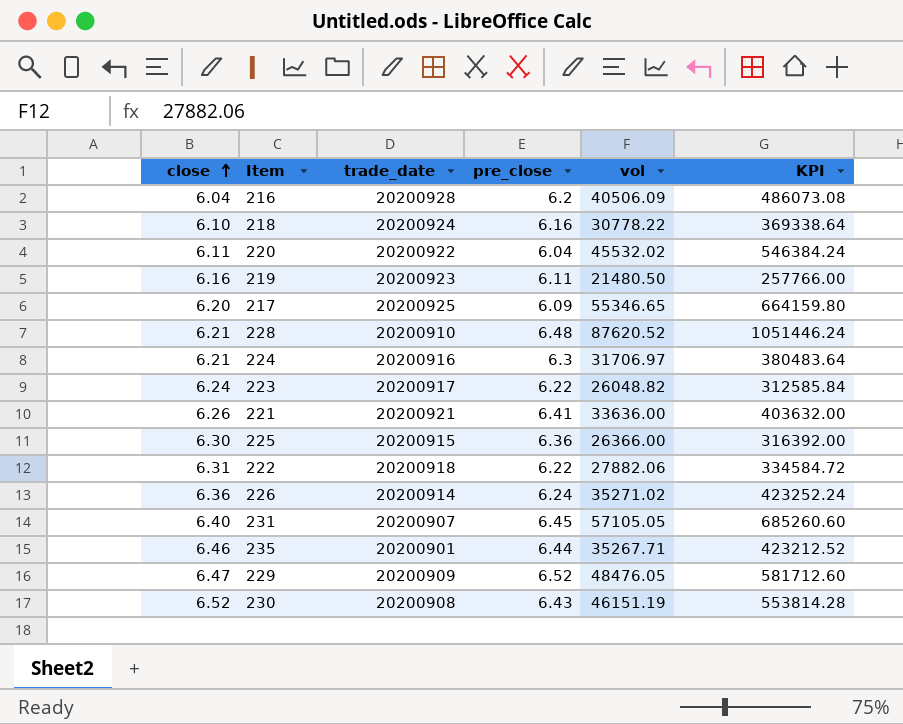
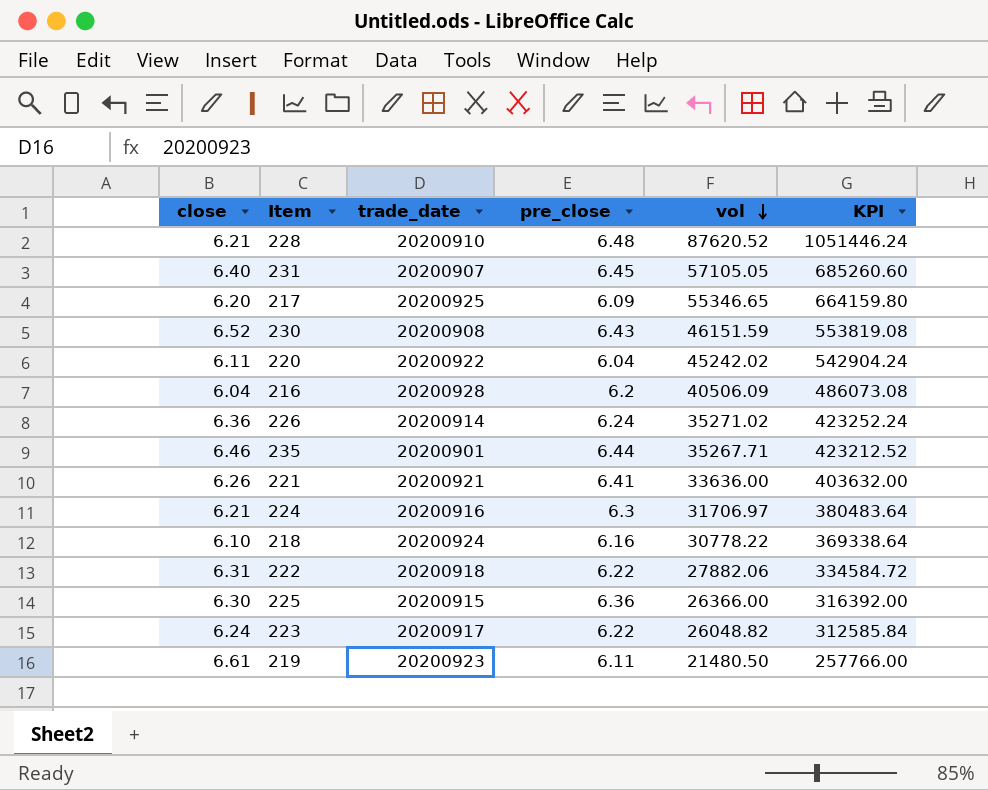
row order: close ascending -> vol descending
row 229: 6.47 | 20200909 | 6.52 | 48476.05 | 581712.60 -> none
230 | vol: 46151.19 -> 46151.59
230 | KPI: 553814.28 -> 553819.08
220 | vol: 45532.02 -> 45242.02
220 | KPI: 546384.24 -> 542904.24
219 | close: 6.16 -> 6.61

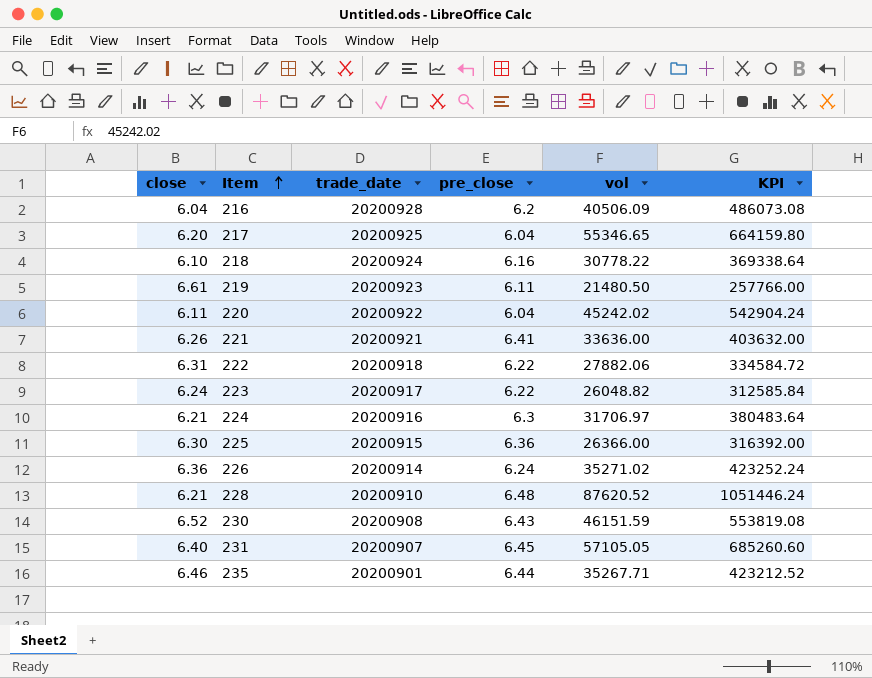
row order: vol descending -> Item ascending
217 | pre_close: 6.09 -> 6.04

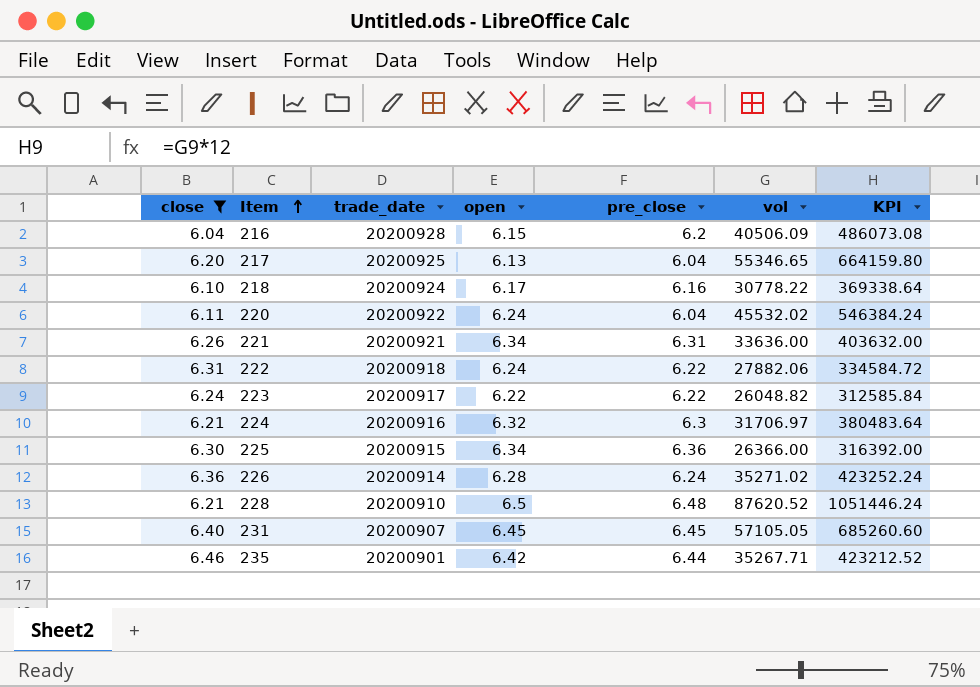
filter: none -> close <= 6.46
column open | position: none -> 4
220 | vol: 45242.02 -> 45532.02
220 | KPI: 542904.24 -> 546384.24
221 | pre_close: 6.41 -> 6.31

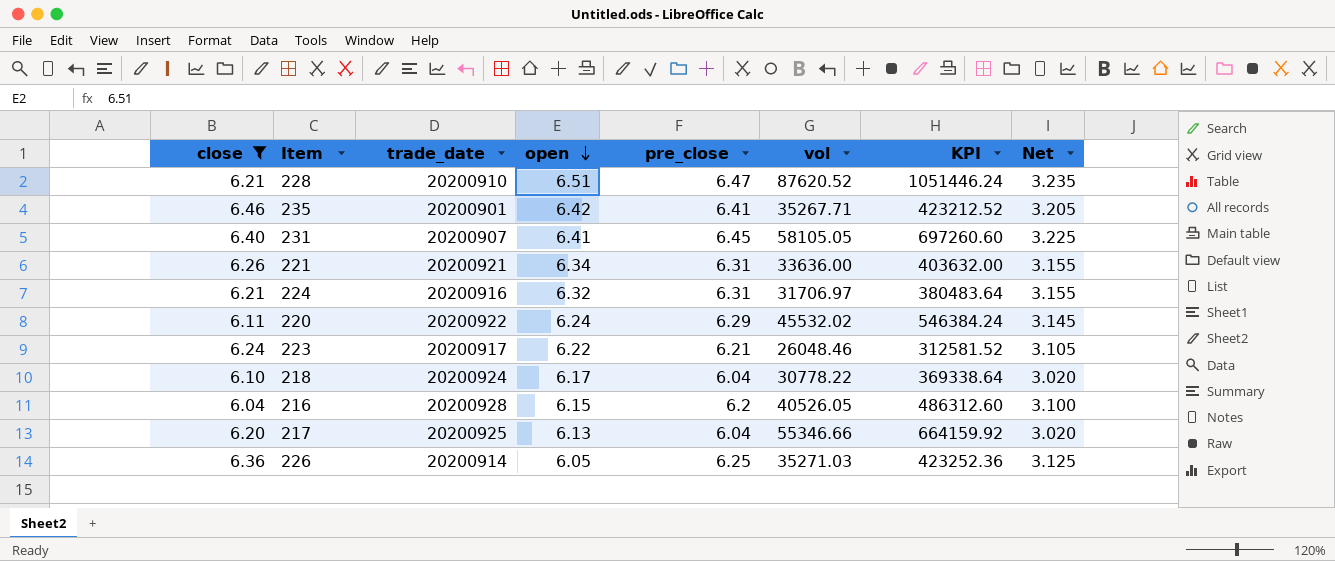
row order: Item ascending -> open descending
column Net | formula: none -> [pre_close] * 0.5
row 222: 6.31 | 20200918 | 6.24 | 6.22 | 27882.06 | 334584.72 -> none
row 225: 6.30 | 20200915 | 6.34 | 6.36 | 26366.00 | 316392.00 -> none
228 | open: 6.5 -> 6.51
228 | pre_close: 6.48 -> 6.47
235 | pre_close: 6.44 -> 6.41
231 | open: 6.45 -> 6.41
231 | vol: 57105.05 -> 58105.05
231 | KPI: 685260.60 -> 697260.60
224 | pre_close: 6.3 -> 6.31
220 | pre_close: 6.04 -> 6.29
223 | pre_close: 6.22 -> 6.21
223 | vol: 26048.82 -> 26048.46
223 | KPI: 312585.84 -> 312581.52
218 | pre_close: 6.16 -> 6.04
216 | vol: 40506.09 -> 40526.05
216 | KPI: 486073.08 -> 486312.60
217 | vol: 55346.65 -> 55346.66
217 | KPI: 664159.80 -> 664159.92
226 | open: 6.28 -> 6.05
226 | pre_close: 6.24 -> 6.25
226 | vol: 35271.02 -> 35271.03
226 | KPI: 423252.24 -> 423252.36

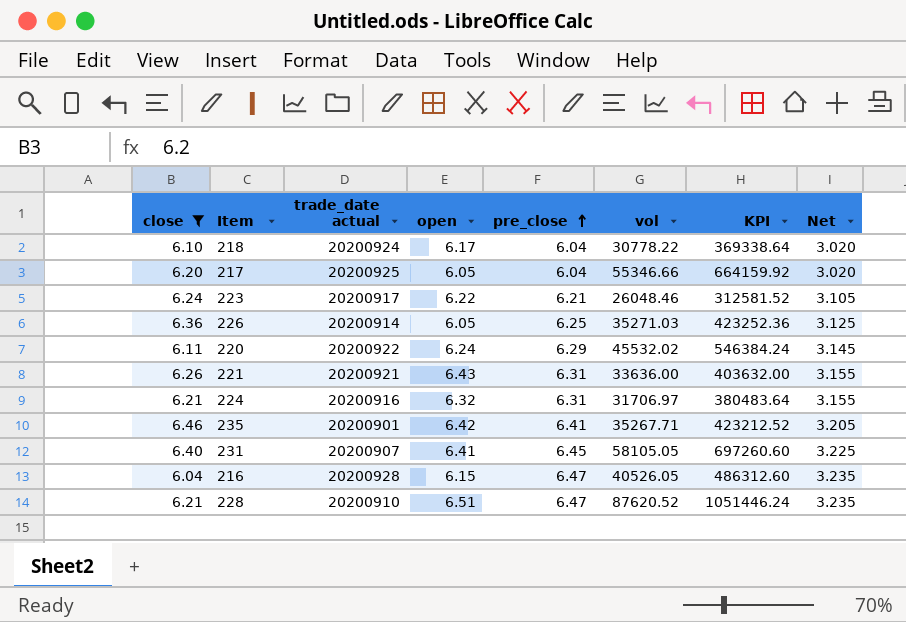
row order: open descending -> pre_close ascending
column name: trade_date -> trade_date actual
217 | open: 6.13 -> 6.05
221 | open: 6.34 -> 6.43
216 | pre_close: 6.2 -> 6.47
216 | Net: 3.100 -> 3.235

